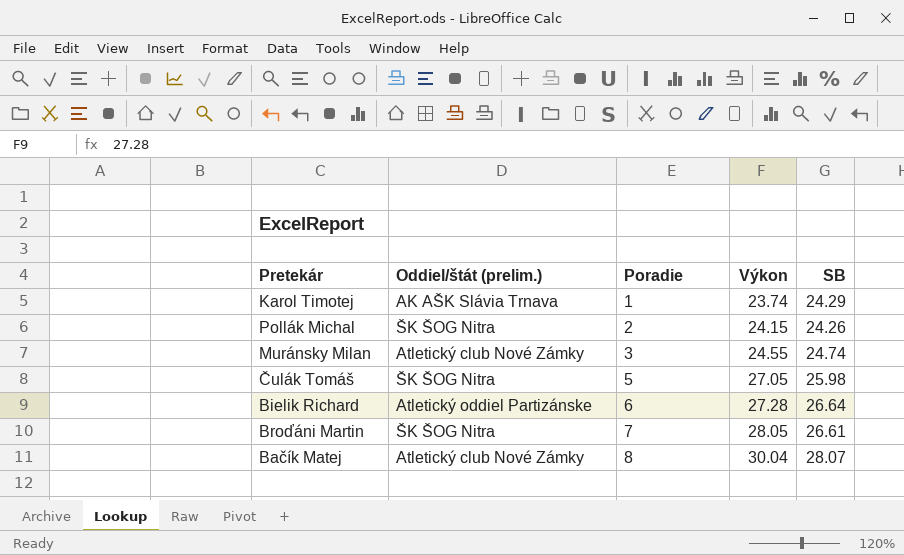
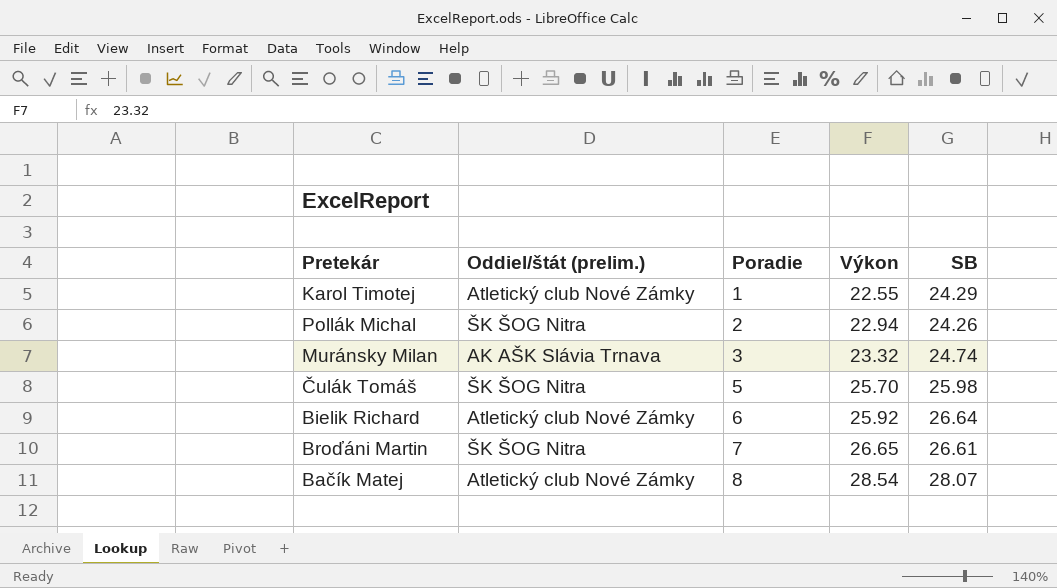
Karol Timotej | Oddiel/štát (prelim.): AK AŠK Slávia Trnava -> Atletický club Nové Zámky
Karol Timotej | Výkon: 23.74 -> 22.55
Pollák Michal | Výkon: 24.15 -> 22.94
Muránsky Milan | Oddiel/štát (prelim.): Atletický club Nové Zámky -> AK AŠK Slávia Trnava
Muránsky Milan | Výkon: 24.55 -> 23.32
Čulák Tomáš | Výkon: 27.05 -> 25.70
Bielik Richard | Oddiel/štát (prelim.): Atletický oddiel Partizánske -> Atletický club Nové Zámky
Bielik Richard | Výkon: 27.28 -> 25.92
Broďáni Martin | Výkon: 28.05 -> 26.65
Bačík Matej | Výkon: 30.04 -> 28.54

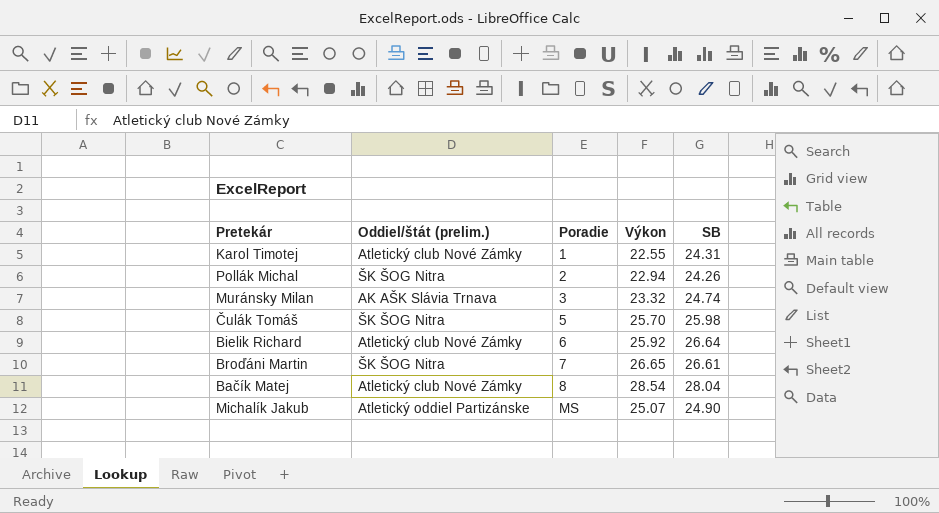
Karol Timotej | SB: 24.29 -> 24.31
Bačík Matej | SB: 28.07 -> 28.04
row Michalík Jakub: none -> Atletický oddiel Partizánske | MS | 25.07 | 24.90

